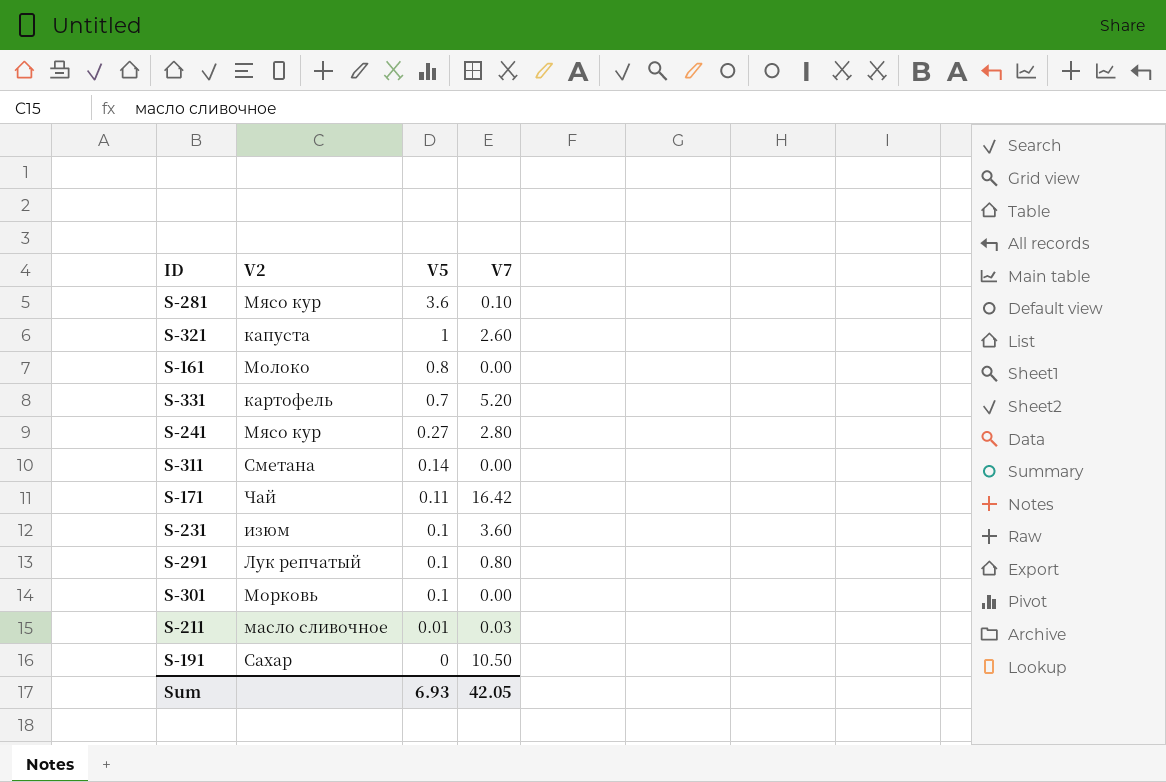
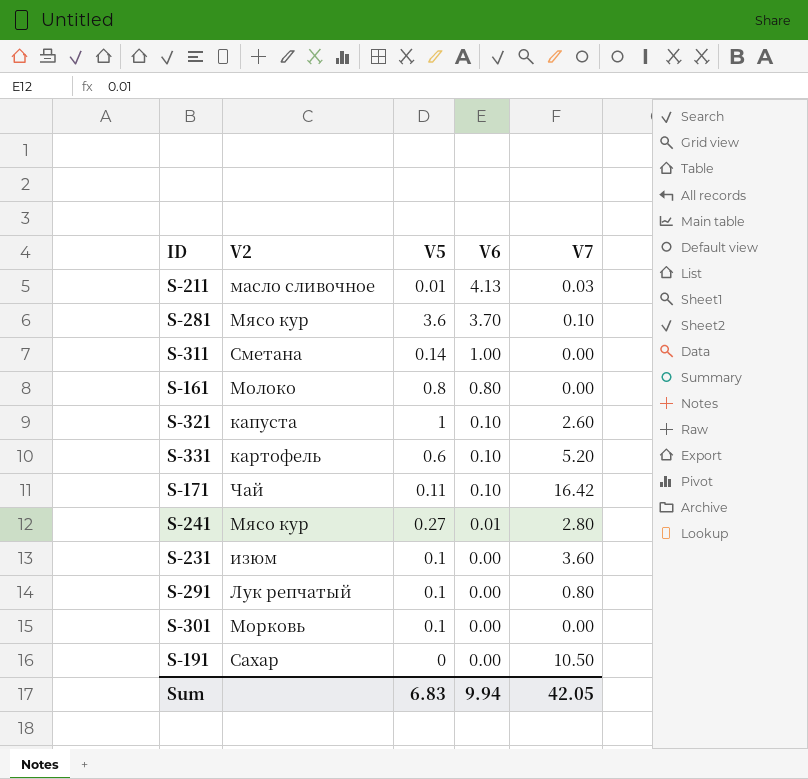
row order: V5 descending -> V6 descending
column V6 | position: none -> 4
S-331 | V5: 0.7 -> 0.6
Sum | V5: 6.93 -> 6.83

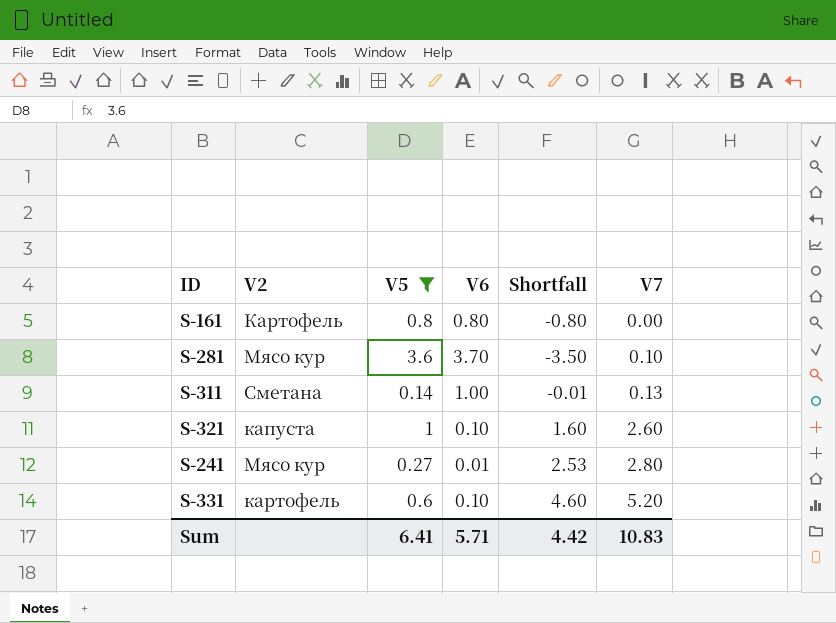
filter: none -> V5 >= 0.14
row order: V6 descending -> V7 ascending
column Shortfall | formula: none -> [V7] - [V5]
S-161 | V2: Молоко -> Картофель
S-311 | V7: 0.00 -> 0.13
Sum | V5: 6.83 -> 6.41
Sum | V6: 9.94 -> 5.71
Sum | V7: 42.05 -> 10.83

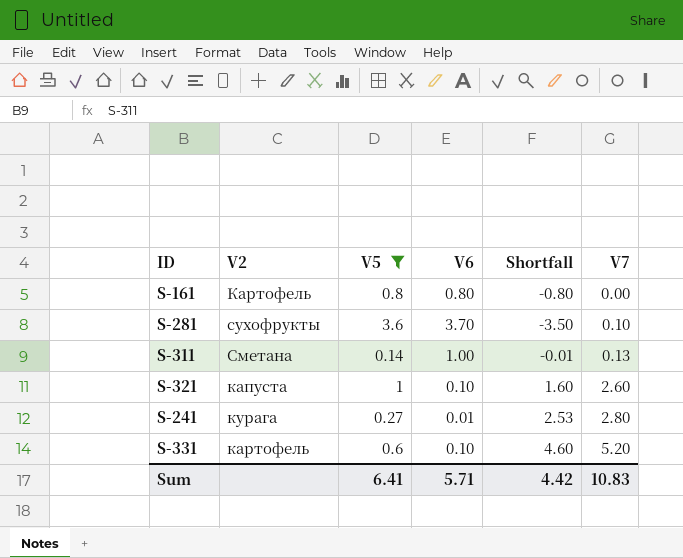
S-281 | V2: Мясо кур -> сухофрукты
S-241 | V2: Мясо кур -> курага

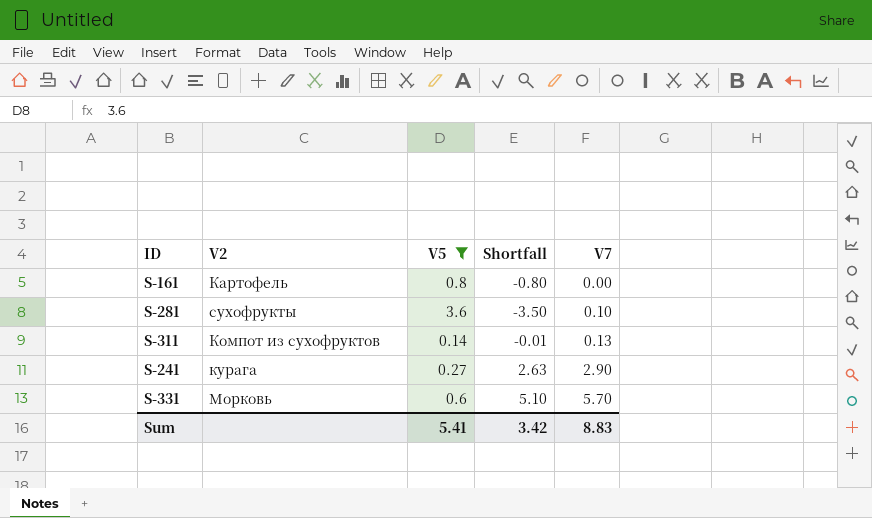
column V6 | position: 4 -> none
row S-321: капуста | 1 | 0.10 | 1.60 | 2.60 -> none
S-311 | V2: Сметана -> Компот из сухофруктов
S-241 | Shortfall: 2.53 -> 2.63
S-241 | V7: 2.80 -> 2.90
S-331 | V2: картофель -> Морковь
S-331 | Shortfall: 4.60 -> 5.10
S-331 | V7: 5.20 -> 5.70
Sum | V5: 6.41 -> 5.41
Sum | Shortfall: 4.42 -> 3.42
Sum | V7: 10.83 -> 8.83

